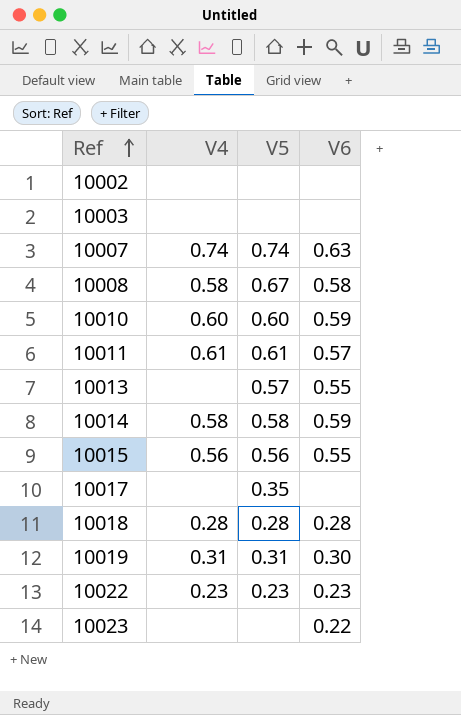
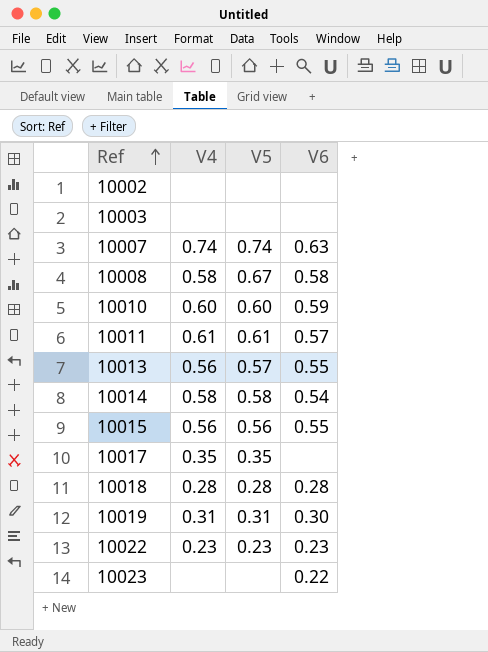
10013 | V4: none -> 0.56
10014 | V6: 0.59 -> 0.54
10017 | V4: none -> 0.35

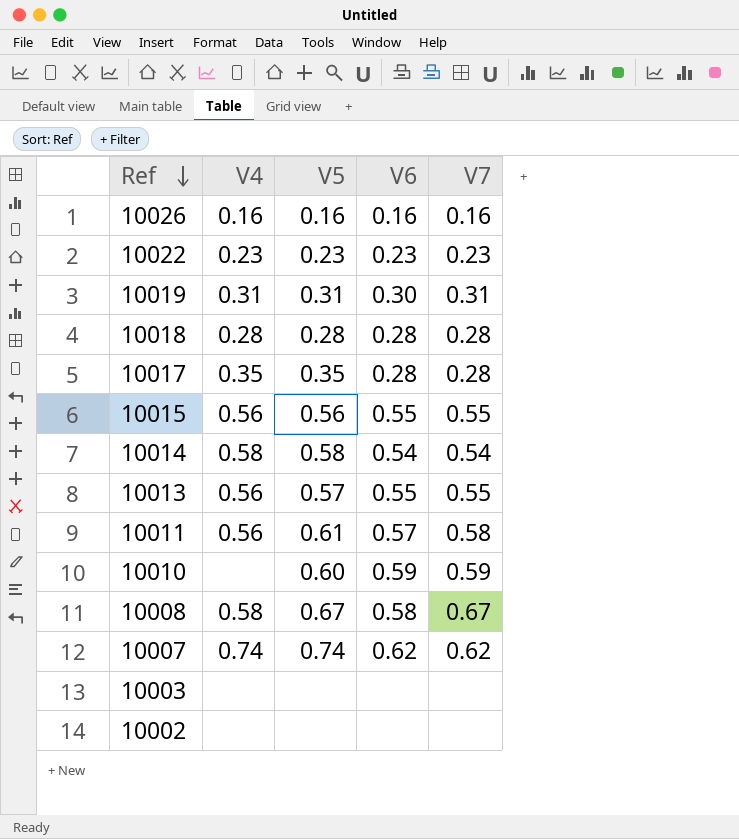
row order: Ref ascending -> Ref descending
column V7 | position: none -> 5
row 10023: none | none | 0.22 -> none
row 10026: none -> 0.16 | 0.16 | 0.16 | 0.16
10017 | V6: none -> 0.28
10011 | V4: 0.61 -> 0.56
10010 | V4: 0.60 -> none
10007 | V6: 0.63 -> 0.62

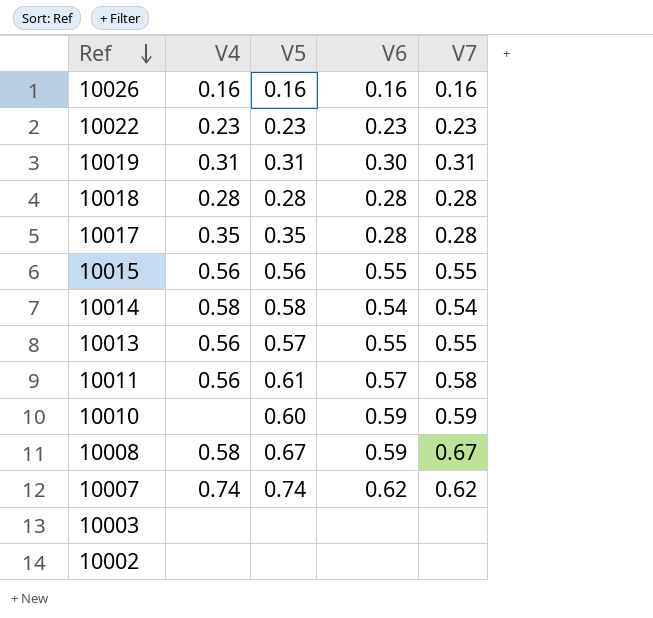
10008 | V6: 0.58 -> 0.59

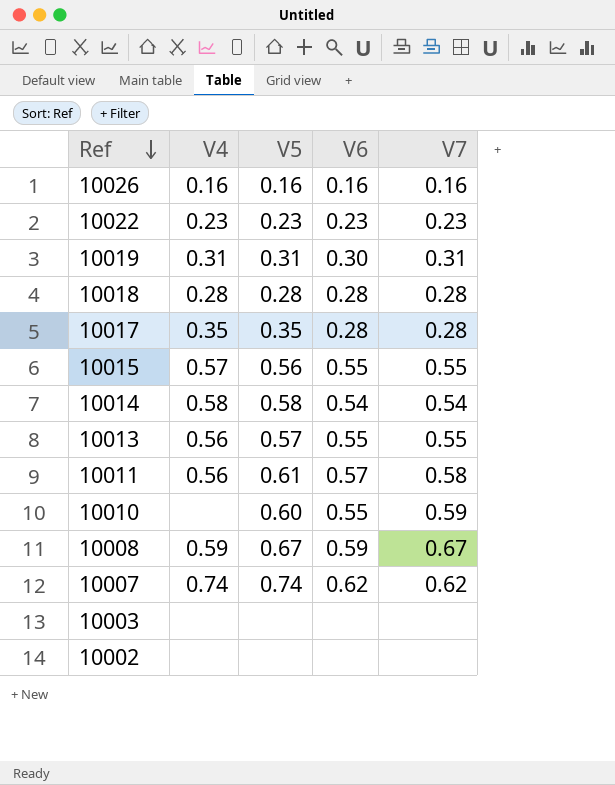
10015 | V4: 0.56 -> 0.57
10010 | V6: 0.59 -> 0.55
10008 | V4: 0.58 -> 0.59

